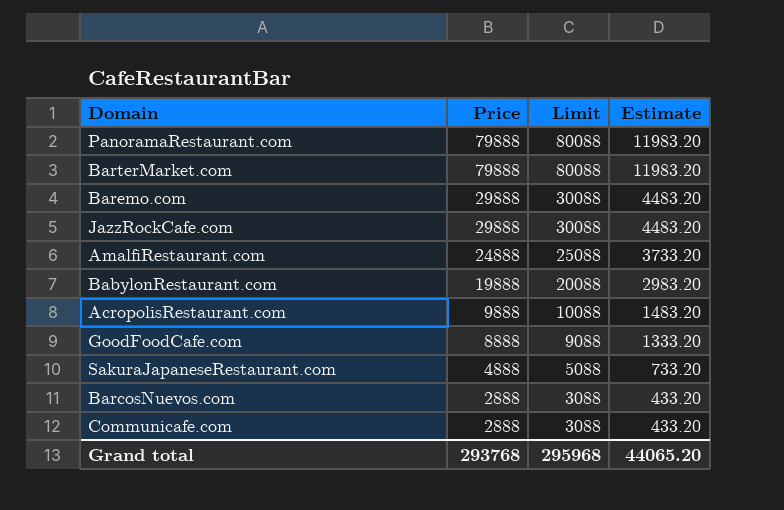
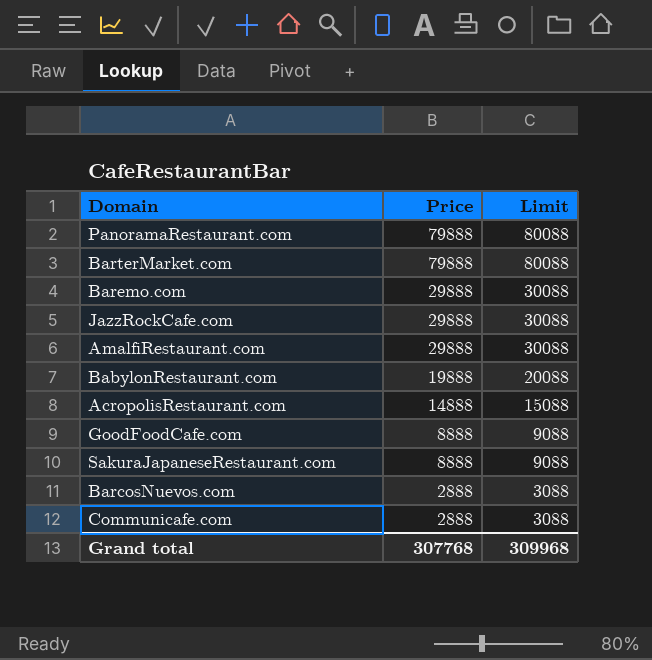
column Estimate | formula: [Price] * 0.15 -> none
AmalfiRestaurant.com | Price: 24888 -> 29888
AmalfiRestaurant.com | Limit: 25088 -> 30088
AcropolisRestaurant.com | Price: 9888 -> 14888
AcropolisRestaurant.com | Limit: 10088 -> 15088
SakuraJapaneseRestaurant.com | Price: 4888 -> 8888
SakuraJapaneseRestaurant.com | Limit: 5088 -> 9088
Grand total | Price: 293768 -> 307768
Grand total | Limit: 295968 -> 309968

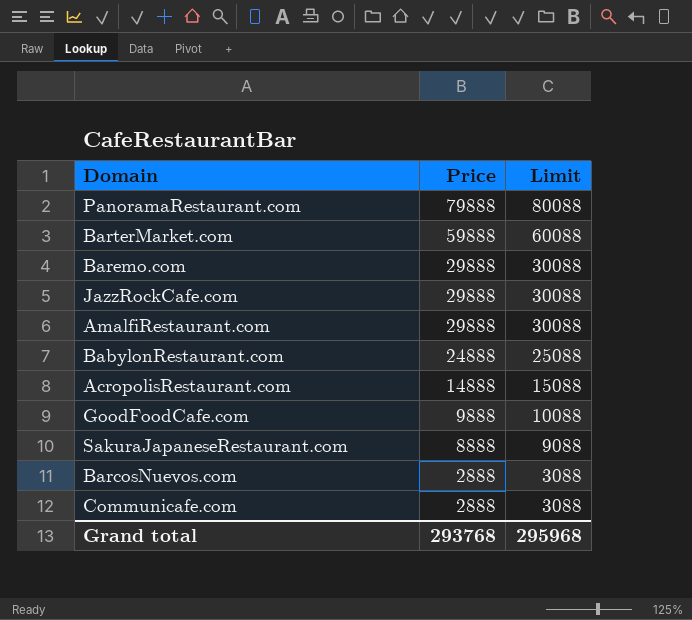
BarterMarket.com | Price: 79888 -> 59888
BarterMarket.com | Limit: 80088 -> 60088
BabylonRestaurant.com | Price: 19888 -> 24888
BabylonRestaurant.com | Limit: 20088 -> 25088
GoodFoodCafe.com | Price: 8888 -> 9888
GoodFoodCafe.com | Limit: 9088 -> 10088
Grand total | Price: 307768 -> 293768
Grand total | Limit: 309968 -> 295968

